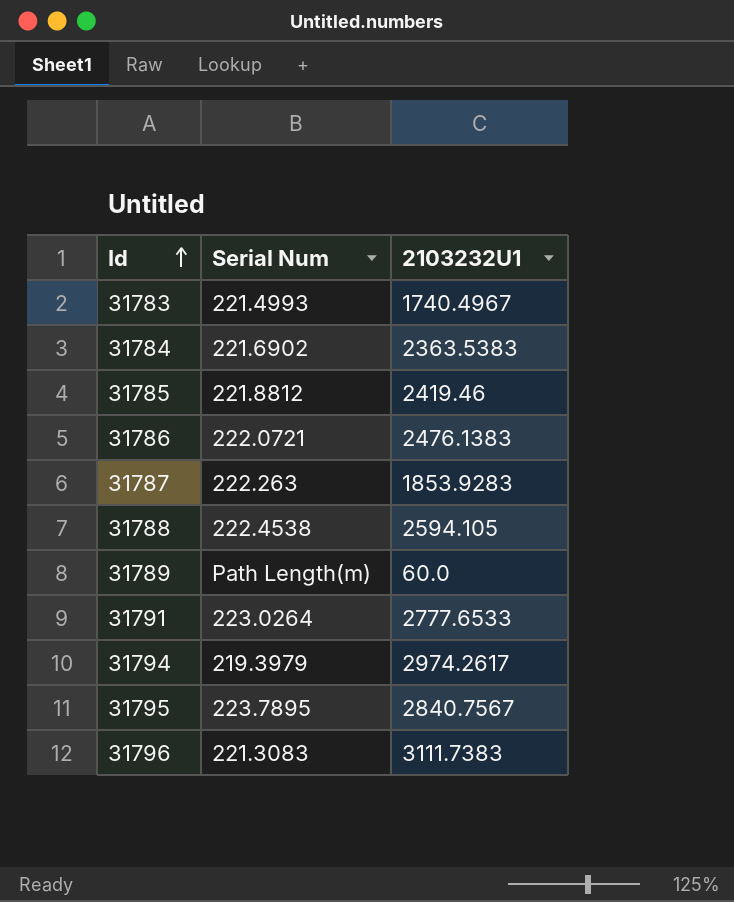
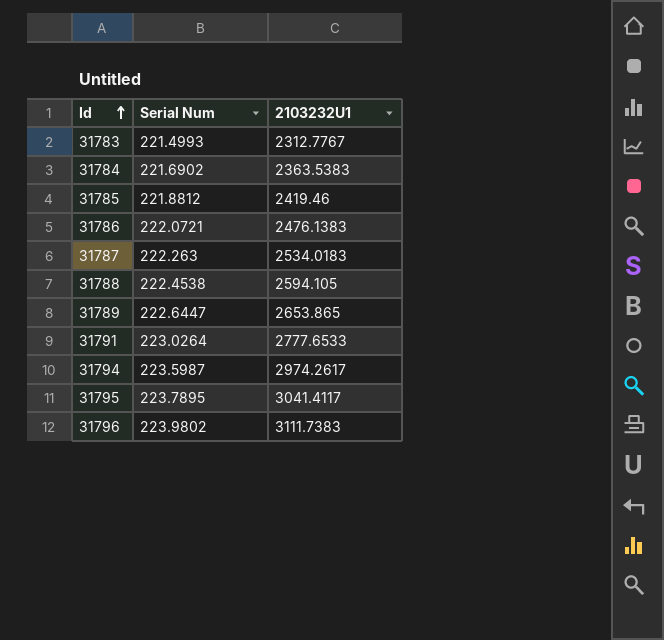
31783 | 2103232U1: 1740.4967 -> 2312.7767
31787 | 2103232U1: 1853.9283 -> 2534.0183
31789 | Serial Num: Path Length(m) -> 222.6447
31789 | 2103232U1: 60.0 -> 2653.865
31794 | Serial Num: 219.3979 -> 223.5987
31795 | 2103232U1: 2840.7567 -> 3041.4117
31796 | Serial Num: 221.3083 -> 223.9802

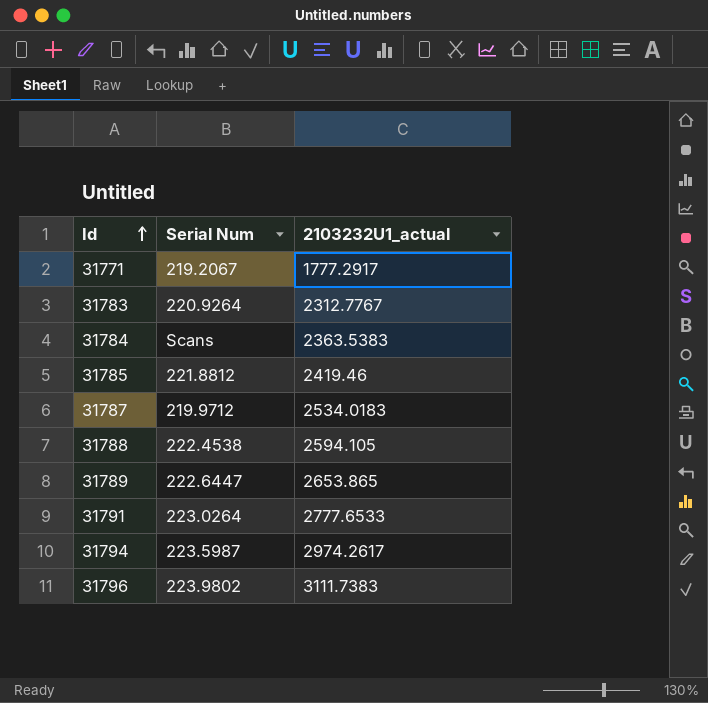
column name: 2103232U1 -> 2103232U1_actual
row 31786: 222.0721 | 2476.1383 -> none
row 31795: 223.7895 | 3041.4117 -> none
row 31771: none -> 219.2067 | 1777.2917
31783 | Serial Num: 221.4993 -> 220.9264
31784 | Serial Num: 221.6902 -> Scans
31787 | Serial Num: 222.263 -> 219.9712

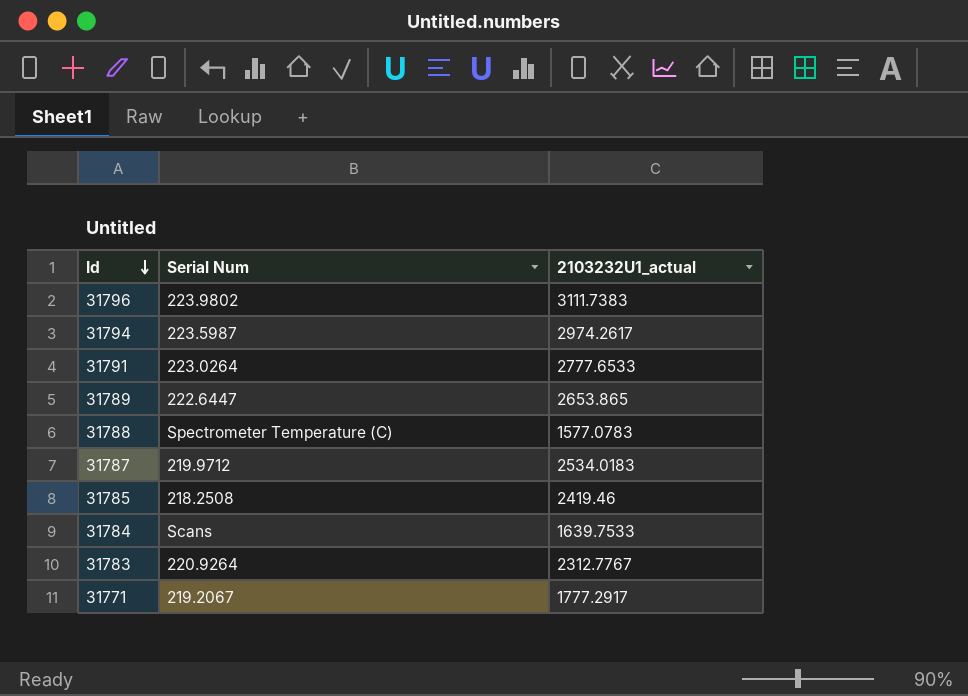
row order: Id ascending -> Id descending
31788 | Serial Num: 222.4538 -> Spectrometer Temperature (C)
31788 | 2103232U1_actual: 2594.105 -> 1577.0783
31785 | Serial Num: 221.8812 -> 218.2508
31784 | 2103232U1_actual: 2363.5383 -> 1639.7533

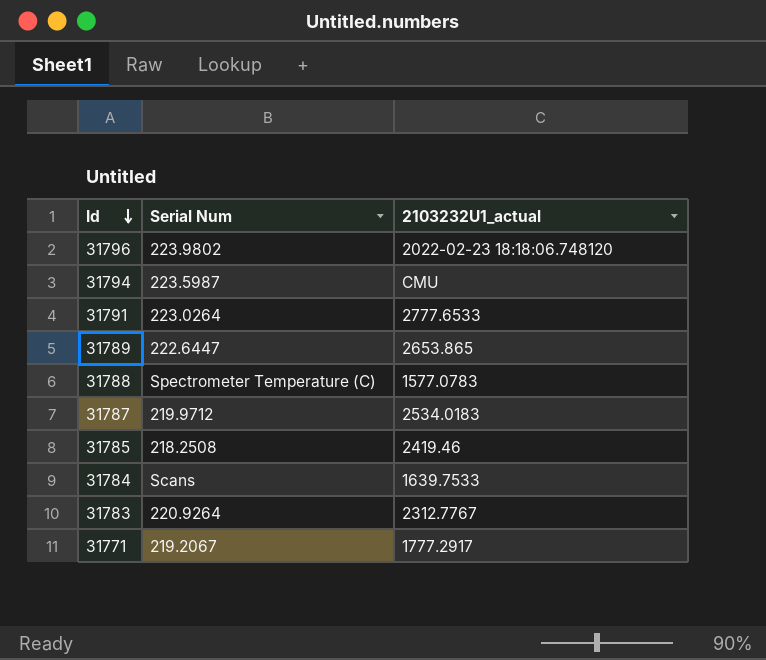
31796 | 2103232U1_actual: 3111.7383 -> 2022-02-23 18:18:06.748120
31794 | 2103232U1_actual: 2974.2617 -> CMU

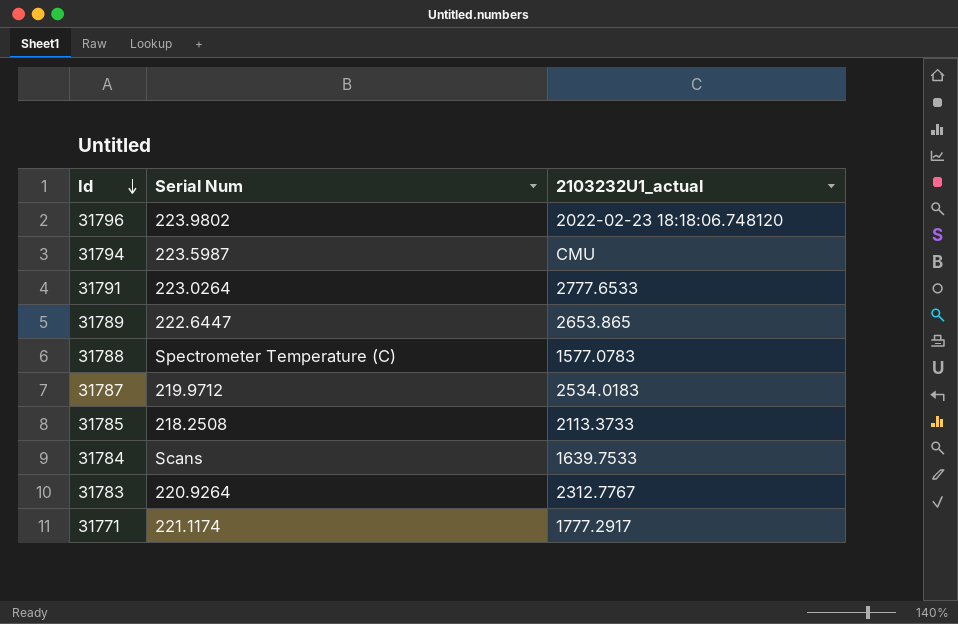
31785 | 2103232U1_actual: 2419.46 -> 2113.3733
31771 | Serial Num: 219.2067 -> 221.1174

